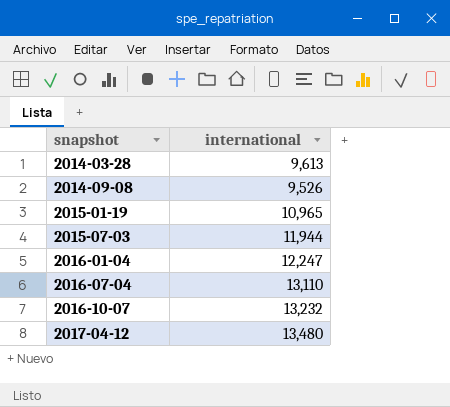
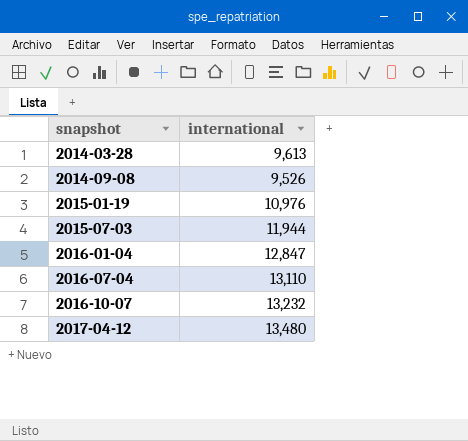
2015-01-19 | international: 10,965 -> 10,976
2016-01-04 | international: 12,247 -> 12,847

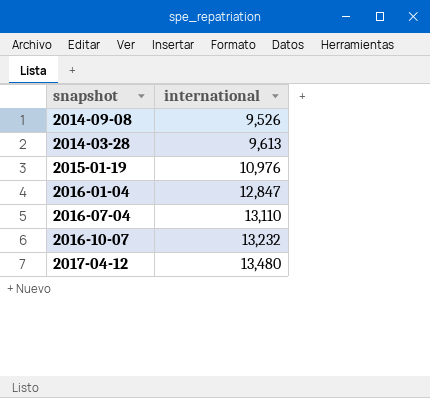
row order: snapshot ascending -> international ascending
row 2015-07-03: 11,944 -> none

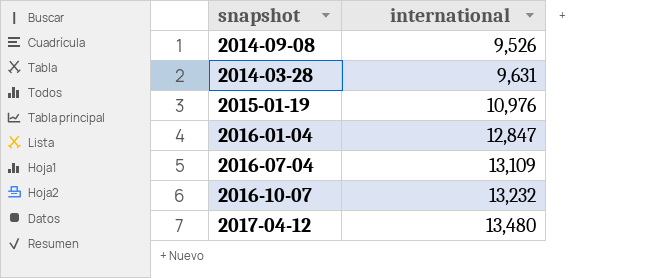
2014-03-28 | international: 9,613 -> 9,631
2016-07-04 | international: 13,110 -> 13,109

